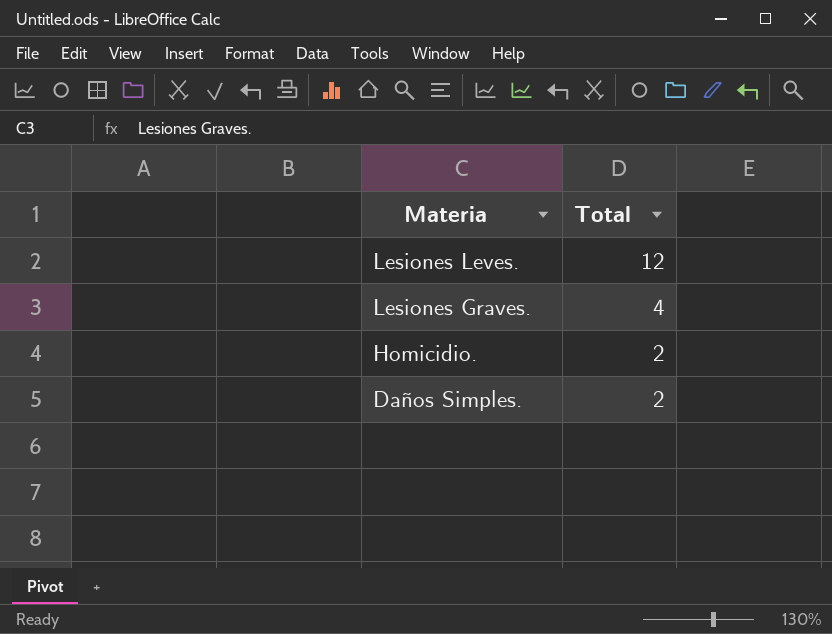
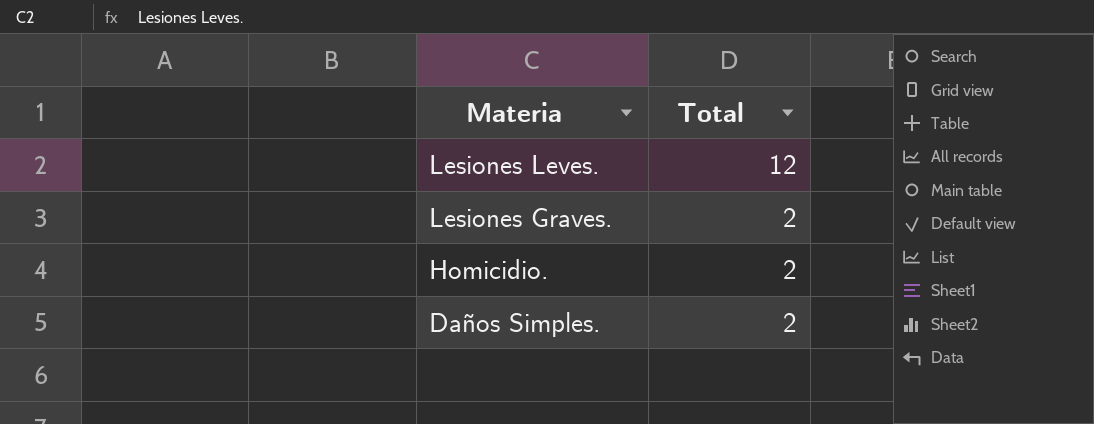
Lesiones Graves. | Total: 4 -> 2

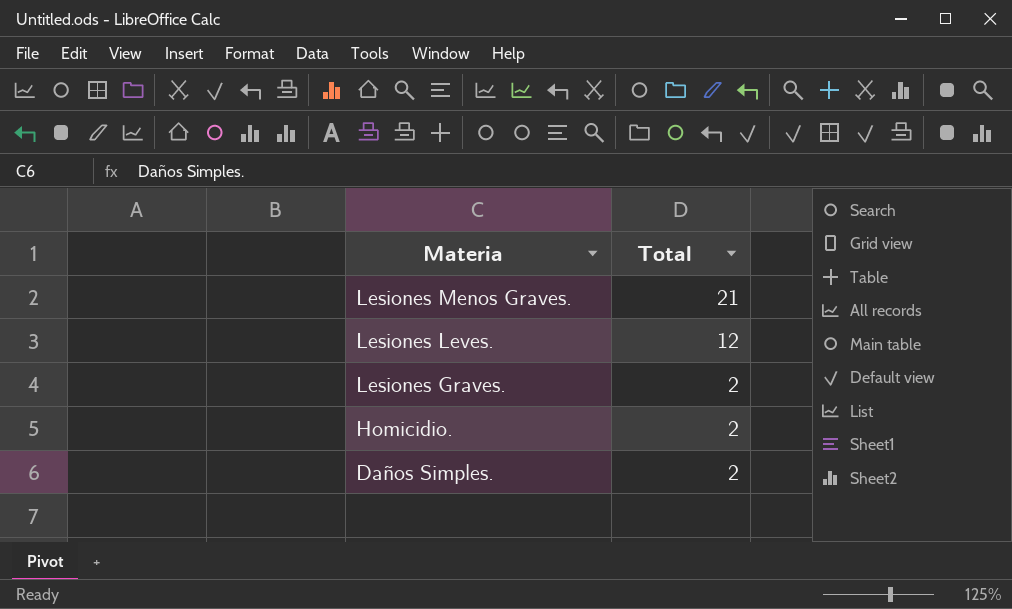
row Lesiones Menos Graves.: none -> 21

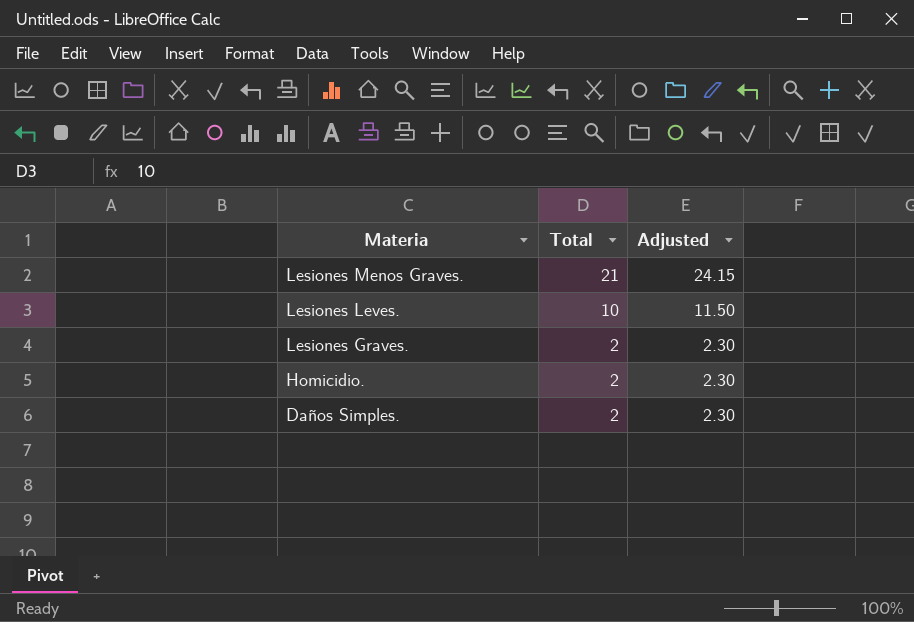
column Adjusted | formula: none -> [Total] * 1.15
Lesiones Leves. | Total: 12 -> 10

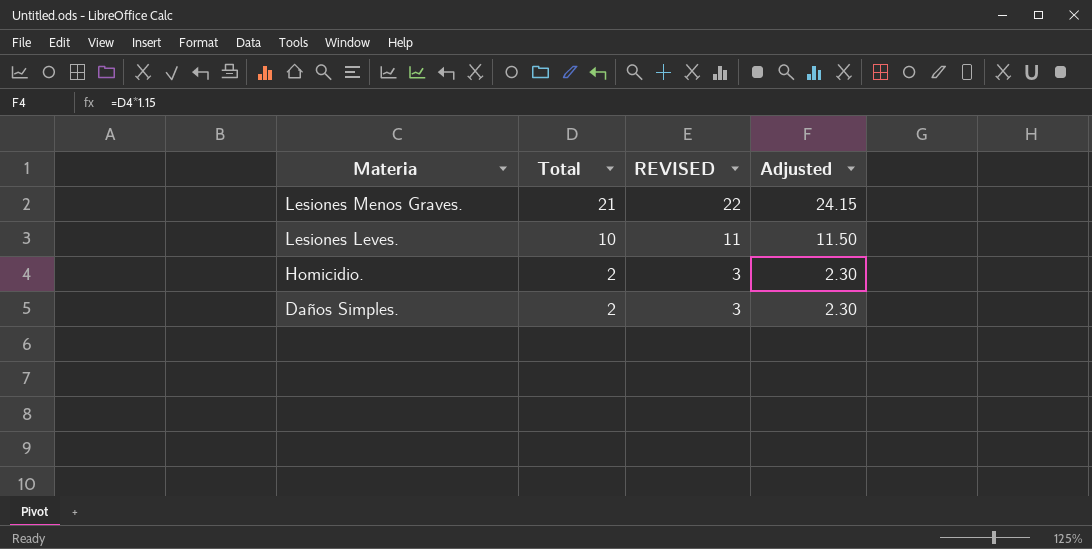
column REVISED | formula: none -> [Total] + 1
row Lesiones Graves.: 2 | 2.30 -> none

